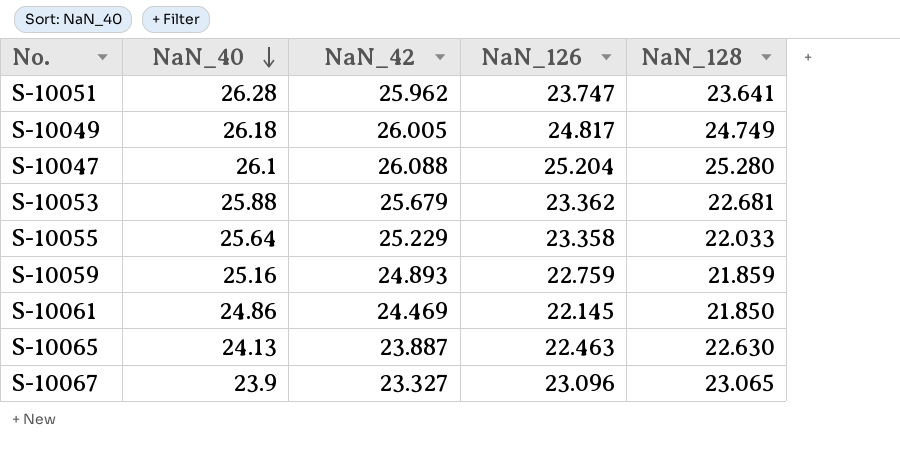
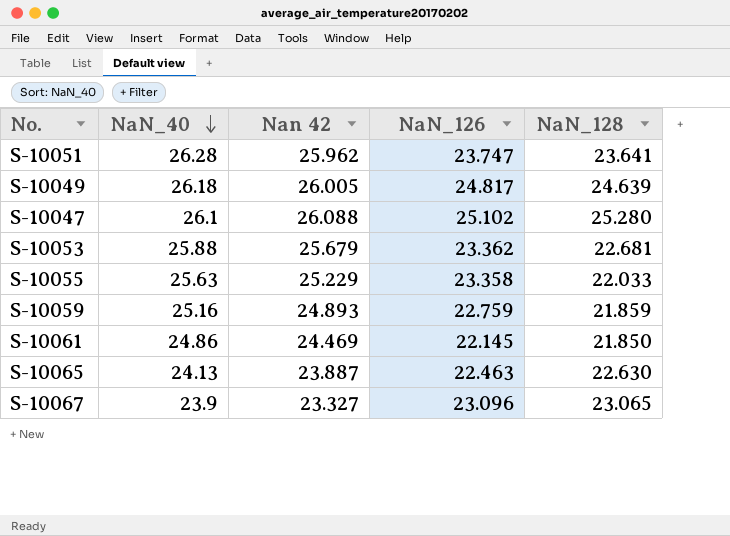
column name: NaN_42 -> Nan 42
S-10049 | NaN_128: 24.749 -> 24.639
S-10047 | NaN_126: 25.204 -> 25.102
S-10055 | NaN_40: 25.64 -> 25.63

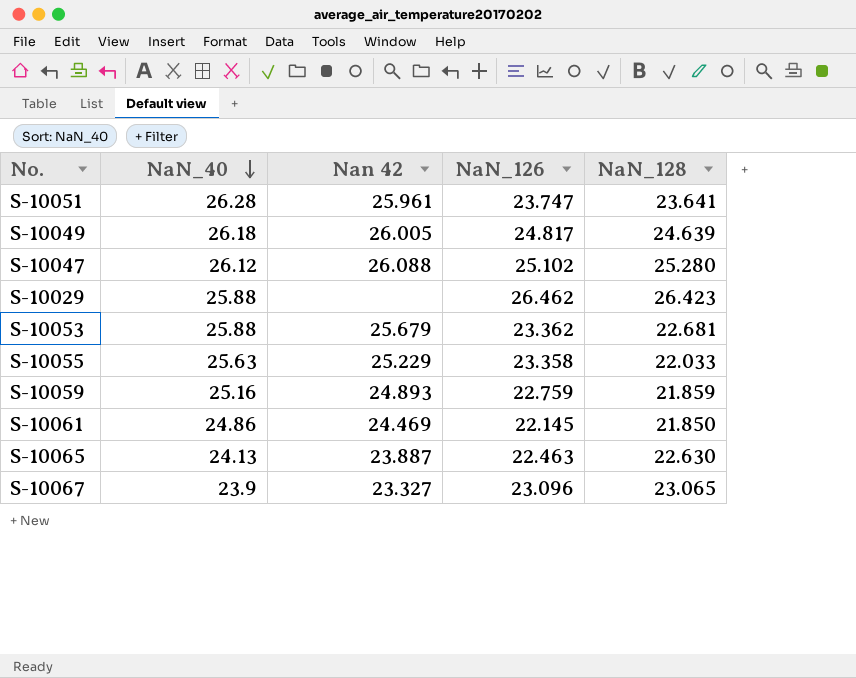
S-10051 | Nan 42: 25.962 -> 25.961
S-10047 | NaN_40: 26.1 -> 26.12
row S-10029: none -> 25.88 | none | 26.462 | 26.423

